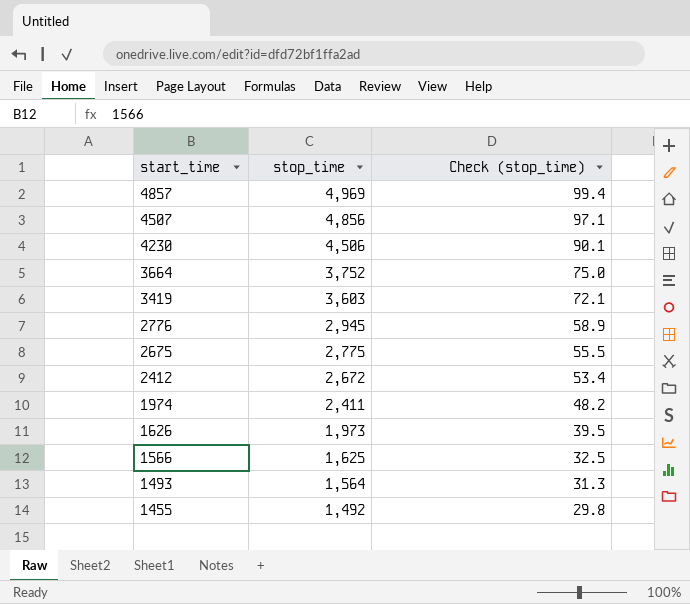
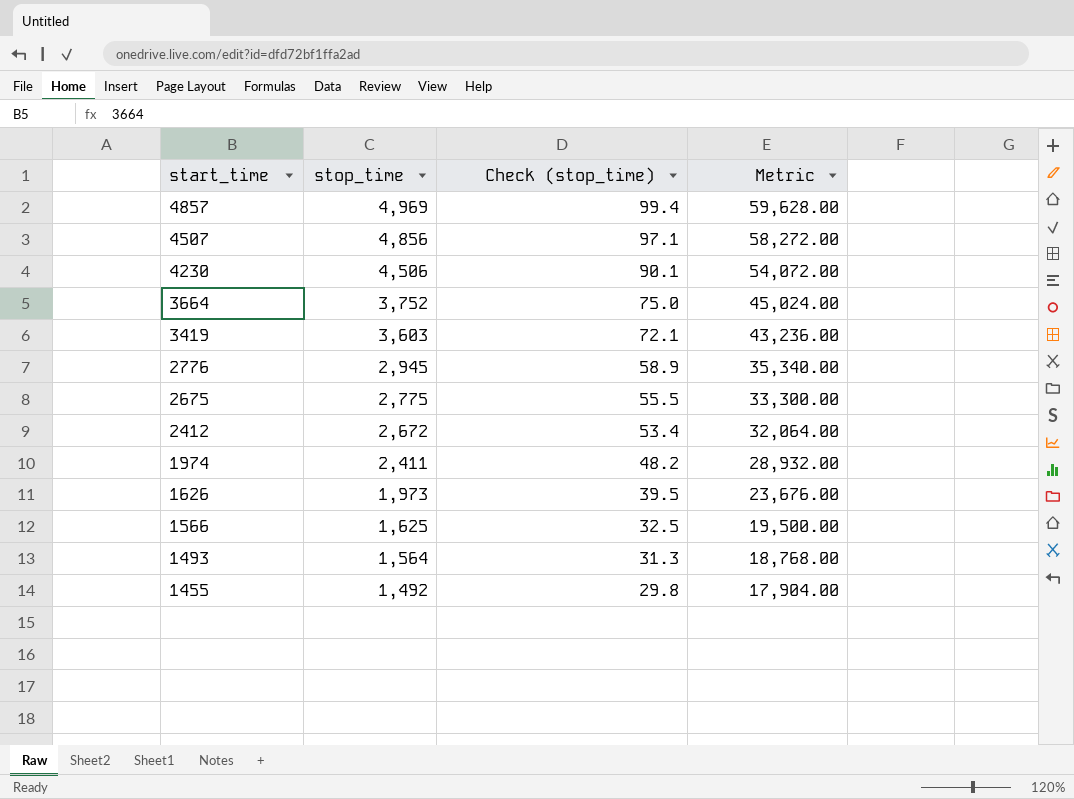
column Metric | formula: none -> [stop_time] * 12

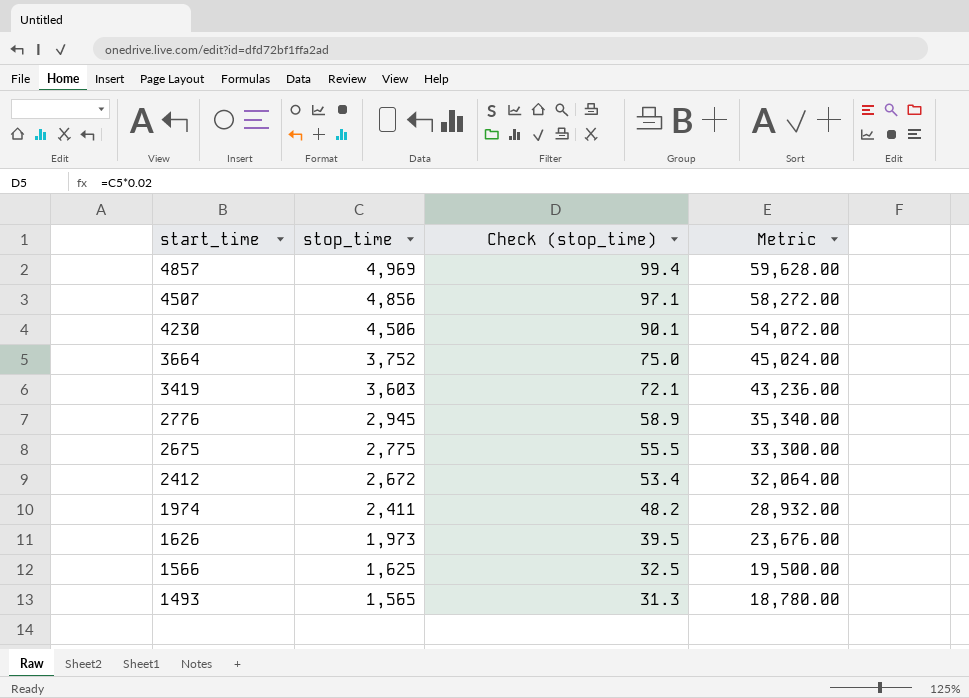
row 1455: 1,492 | 29.8 | 17,904.00 -> none
1493 | stop_time: 1,564 -> 1,565
1493 | Metric: 18,768.00 -> 18,780.00

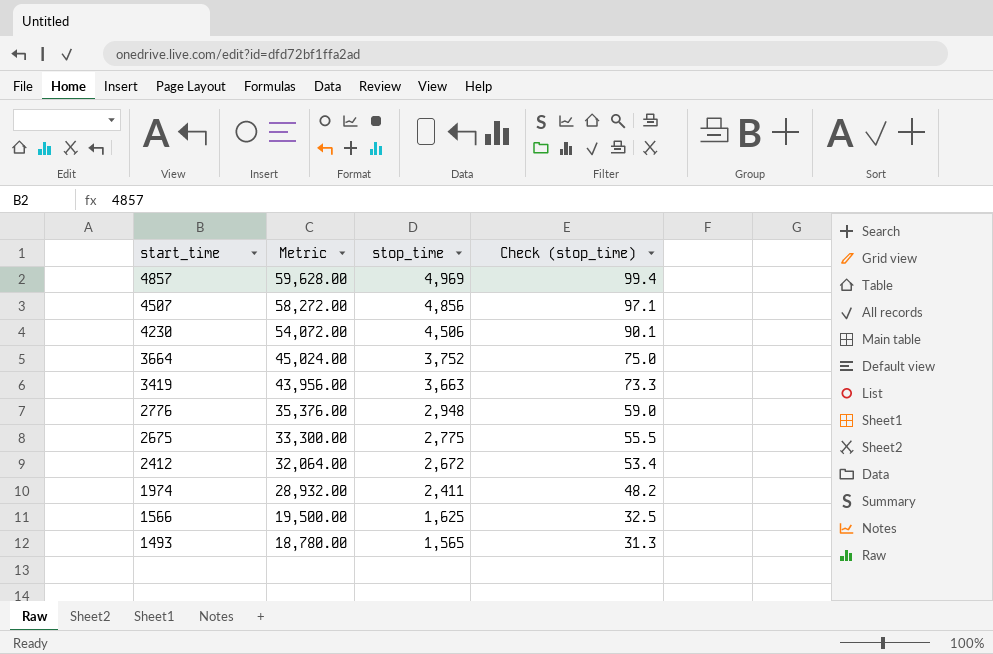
column Metric | position: 4 -> 2
row 1626: 1,973 | 39.5 | 23,676.00 -> none
3419 | Metric: 43,236.00 -> 43,956.00
3419 | stop_time: 3,603 -> 3,663
3419 | Check (stop_time): 72.1 -> 73.3
2776 | Metric: 35,340.00 -> 35,376.00
2776 | stop_time: 2,945 -> 2,948
2776 | Check (stop_time): 58.9 -> 59.0

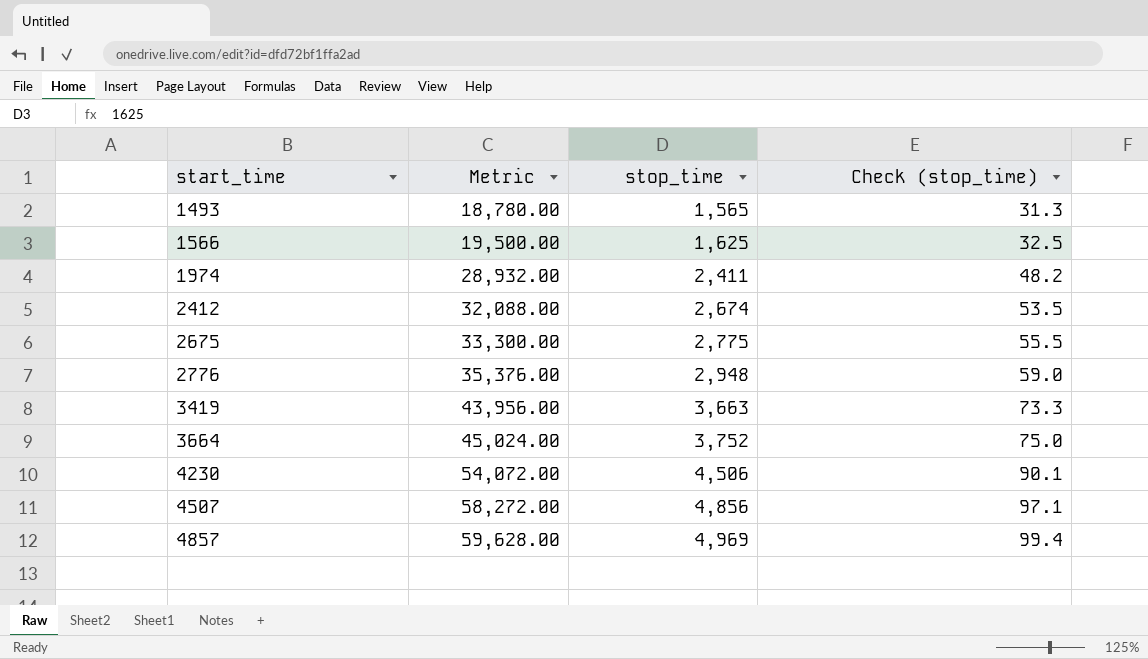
row order: start_time descending -> start_time ascending
2412 | Metric: 32,064.00 -> 32,088.00
2412 | stop_time: 2,672 -> 2,674
2412 | Check (stop_time): 53.4 -> 53.5

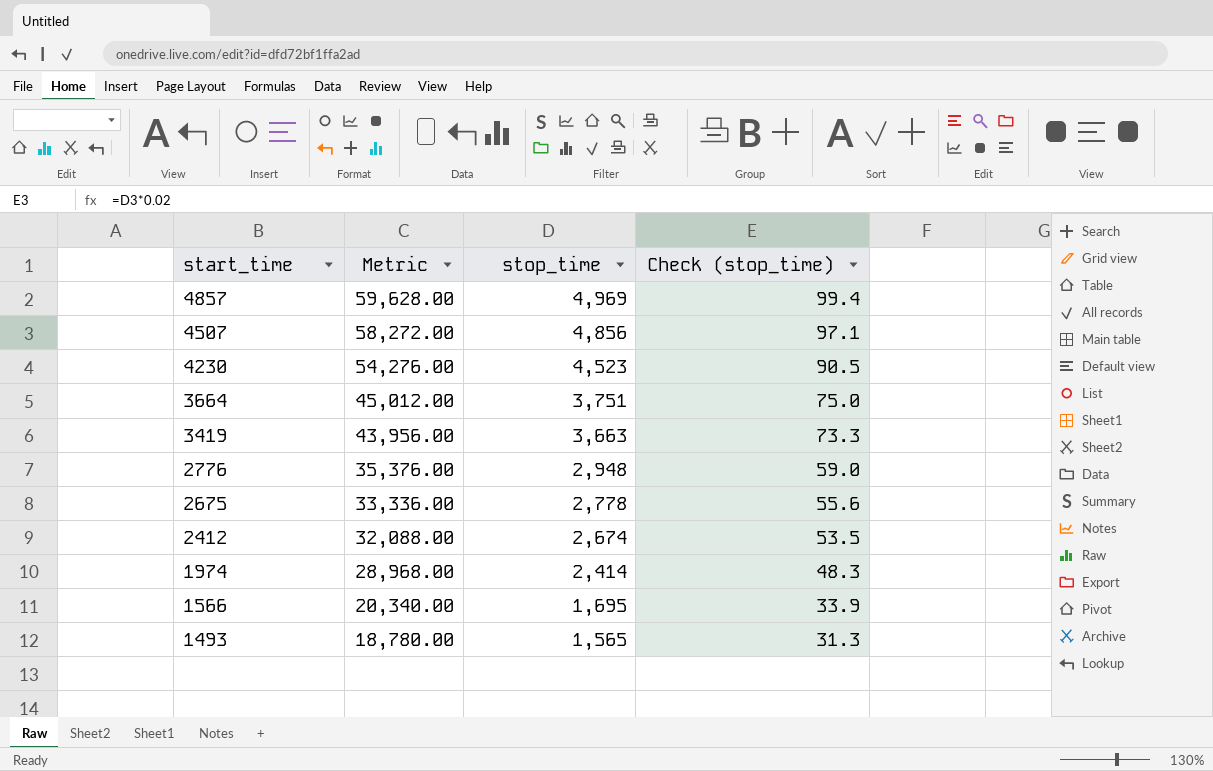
row order: start_time ascending -> start_time descending
4230 | Metric: 54,072.00 -> 54,276.00
4230 | stop_time: 4,506 -> 4,523
4230 | Check (stop_time): 90.1 -> 90.5
3664 | Metric: 45,024.00 -> 45,012.00
3664 | stop_time: 3,752 -> 3,751
2675 | Metric: 33,300.00 -> 33,336.00
2675 | stop_time: 2,775 -> 2,778
2675 | Check (stop_time): 55.5 -> 55.6
1974 | Metric: 28,932.00 -> 28,968.00
1974 | stop_time: 2,411 -> 2,414
1974 | Check (stop_time): 48.2 -> 48.3
1566 | Metric: 19,500.00 -> 20,340.00
1566 | stop_time: 1,625 -> 1,695
1566 | Check (stop_time): 32.5 -> 33.9

